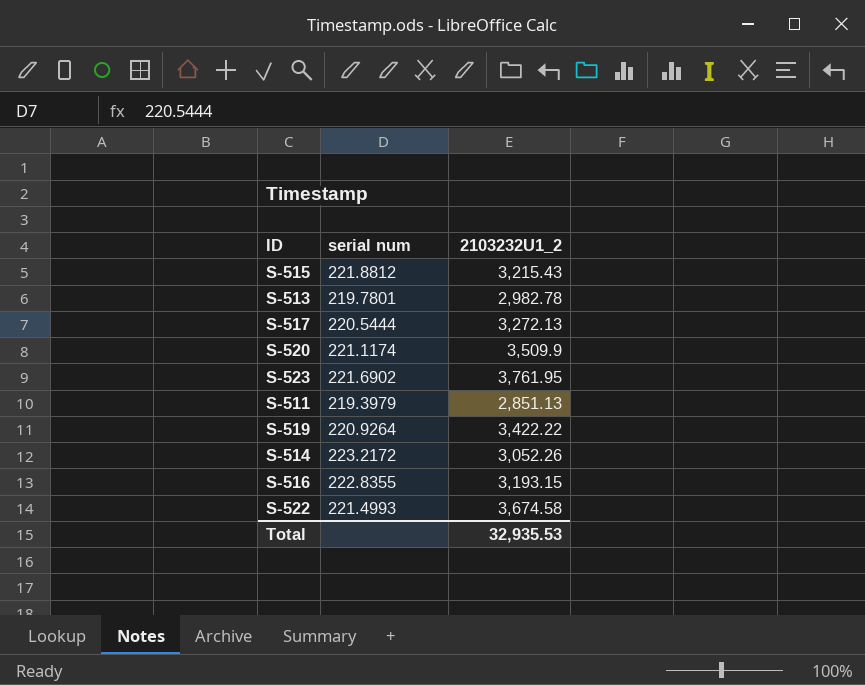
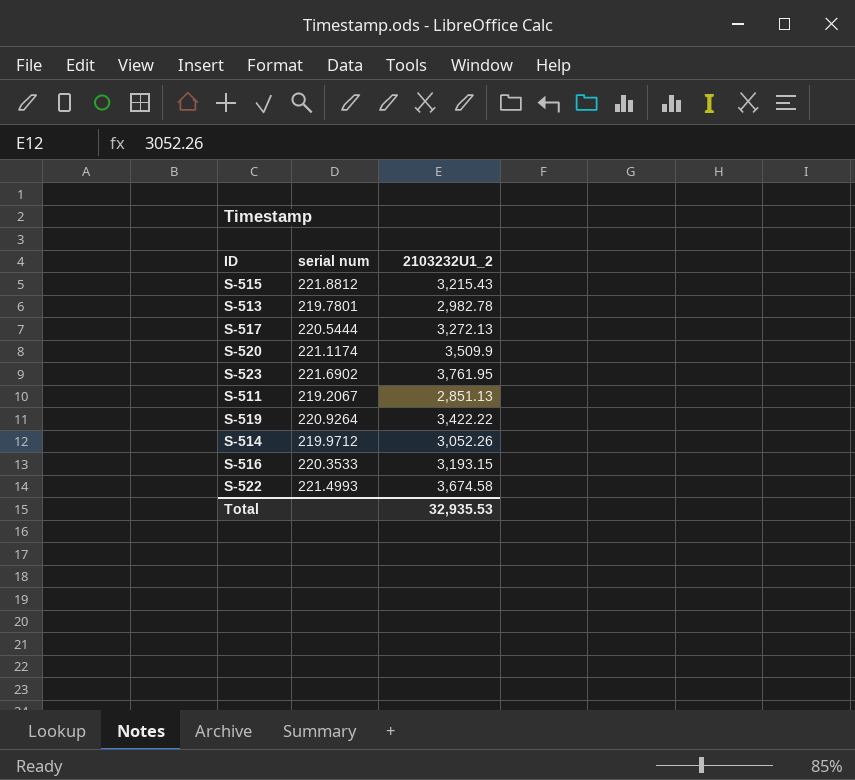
S-511 | serial num: 219.3979 -> 219.2067
S-514 | serial num: 223.2172 -> 219.9712
S-516 | serial num: 222.8355 -> 220.3533

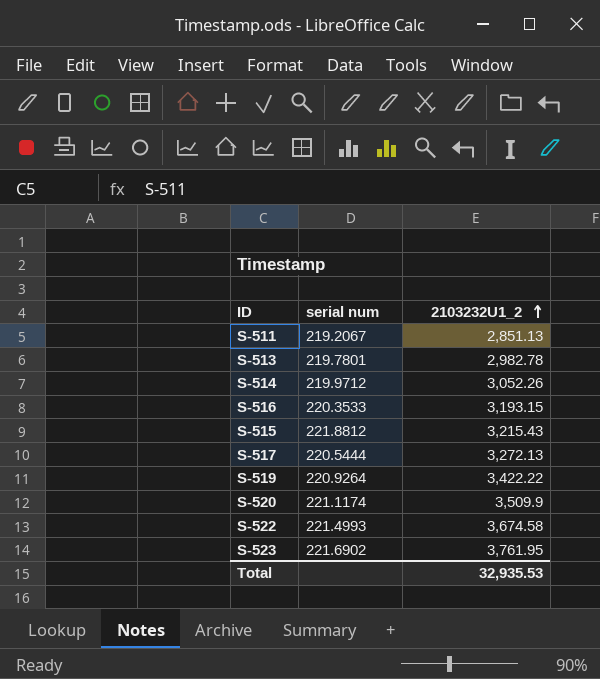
row order: none -> 2103232U1_2 ascending

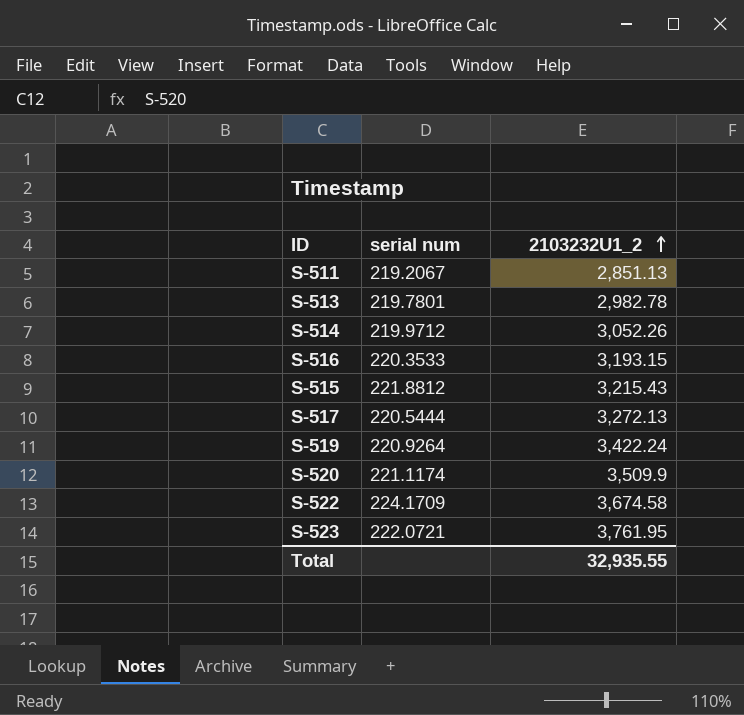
S-519 | 2103232U1_2: 3,422.22 -> 3,422.24
S-522 | serial num: 221.4993 -> 224.1709
S-523 | serial num: 221.6902 -> 222.0721
Total | 2103232U1_2: 32,935.53 -> 32,935.55

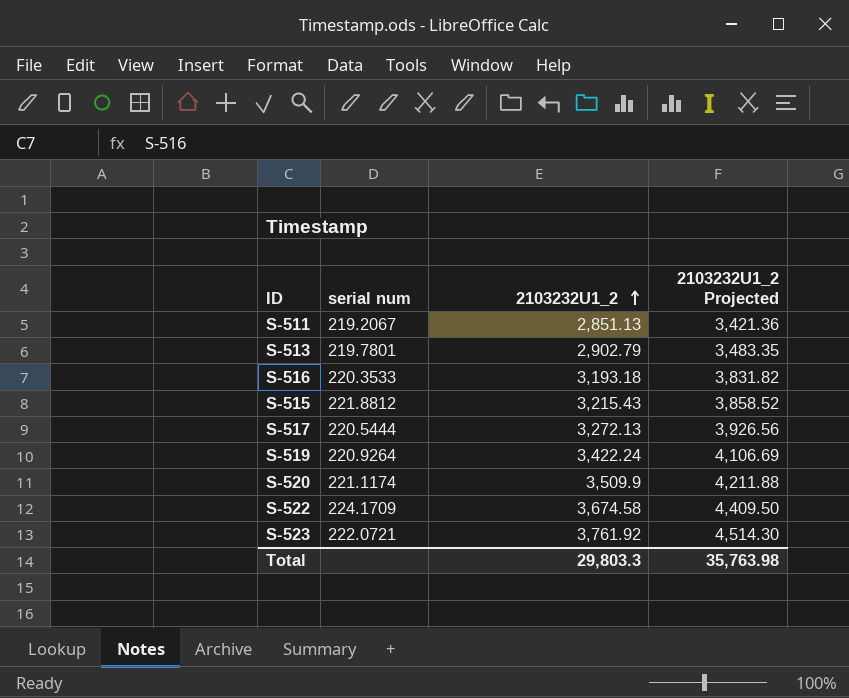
column 2103232U1_2 Projected | formula: none -> [2103232U1_2] * 1.2
row S-514: 219.9712 | 3,052.26 -> none
S-513 | 2103232U1_2: 2,982.78 -> 2,902.79
S-516 | 2103232U1_2: 3,193.15 -> 3,193.18
S-523 | 2103232U1_2: 3,761.95 -> 3,761.92
Total | 2103232U1_2: 32,935.55 -> 29,803.3

